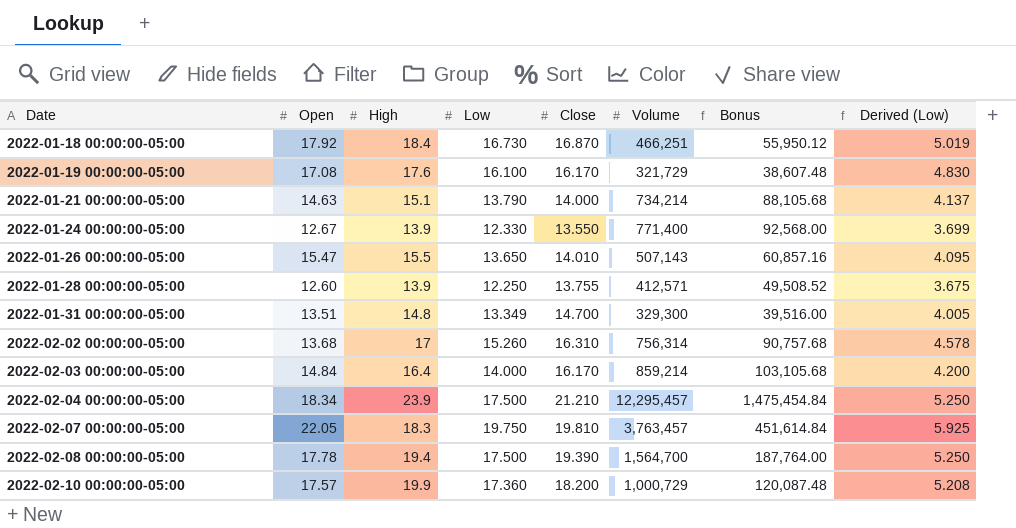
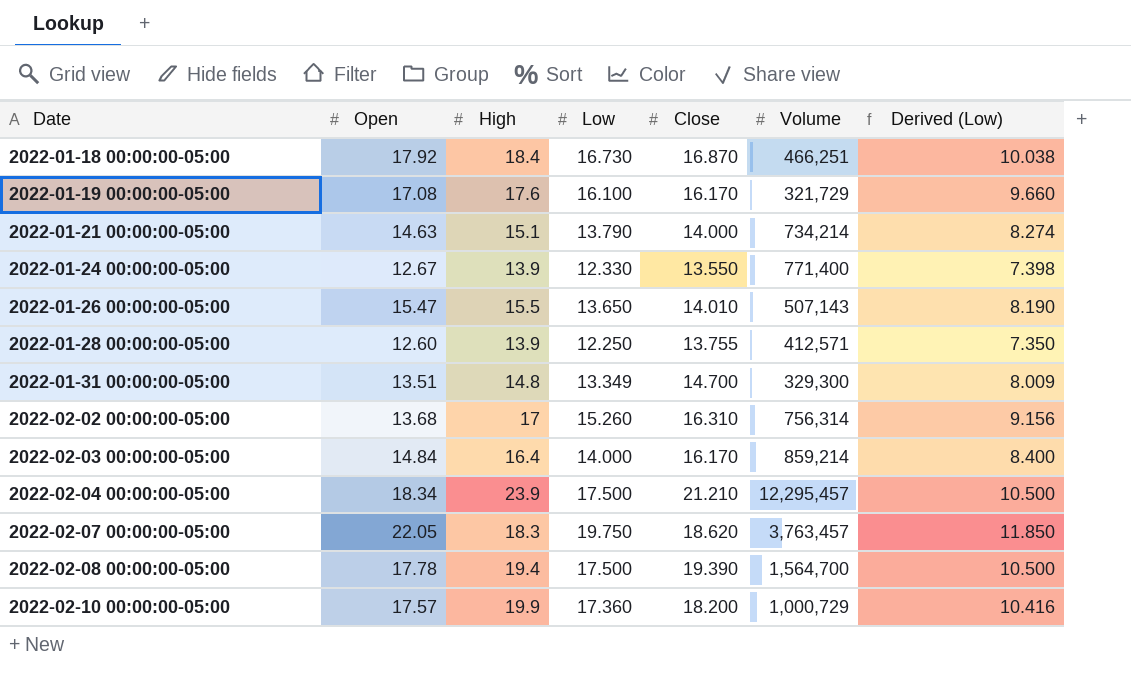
column Bonus | formula: [Volume] * 0.12 -> none
column Derived (Low) | formula: [Low] * 0.3 -> [Low] * 0.6
2022-02-07 00:00:00-05:00 | Close: 19.810 -> 18.620

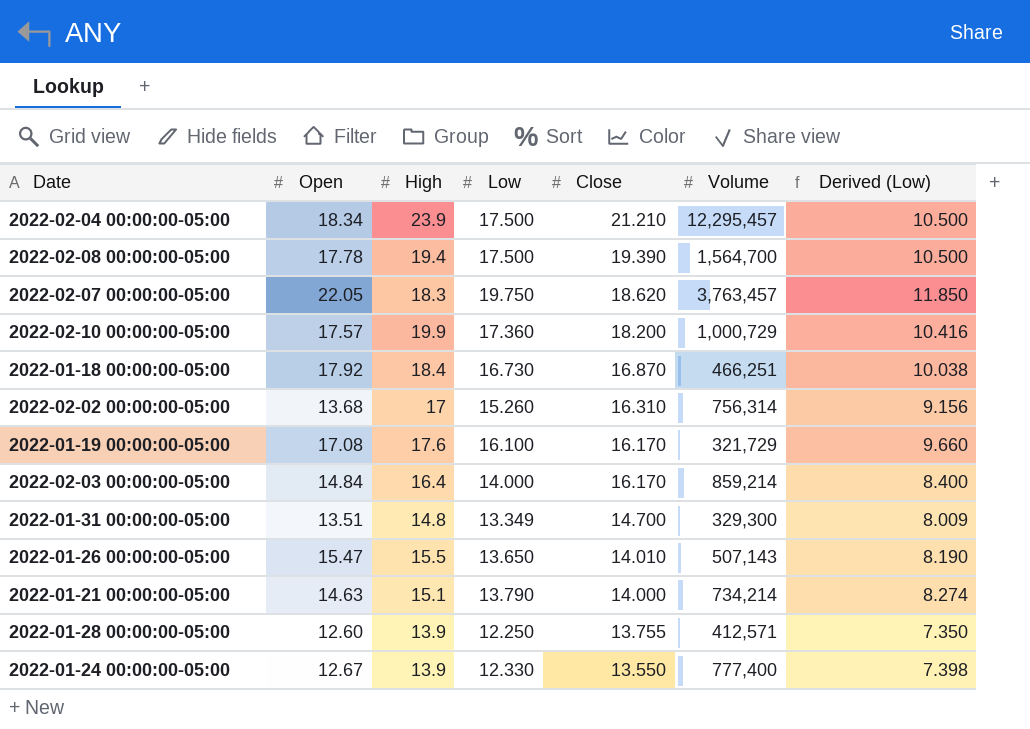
row order: Date ascending -> Close descending
2022-01-24 00:00:00-05:00 | Volume: 771,400 -> 777,400

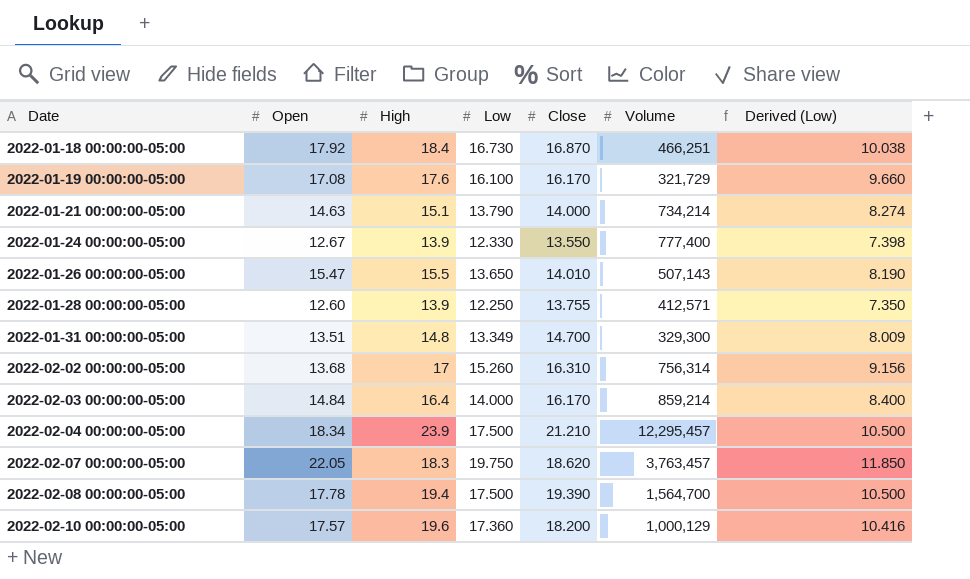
row order: Close descending -> Date ascending
2022-02-10 00:00:00-05:00 | High: 19.9 -> 19.6
2022-02-10 00:00:00-05:00 | Volume: 1,000,729 -> 1,000,129

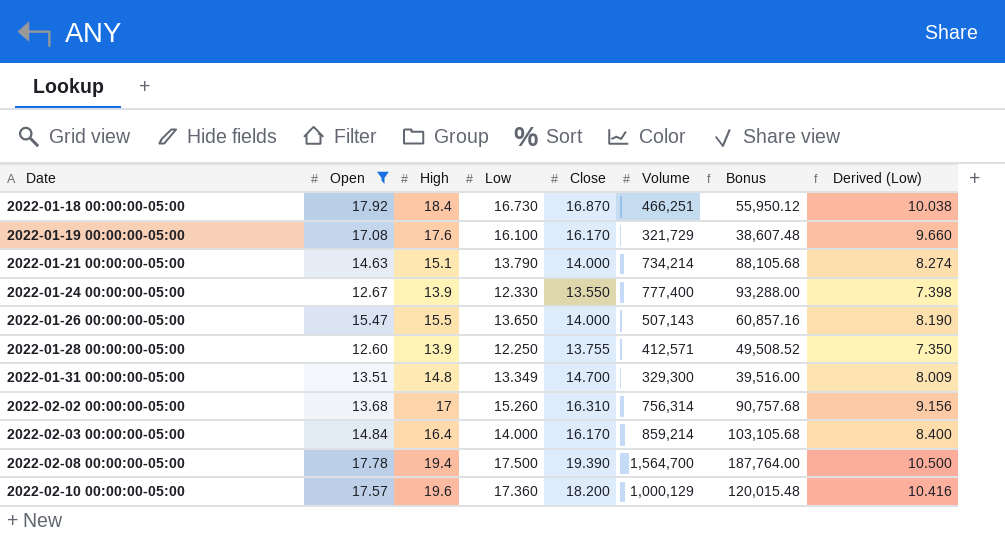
filter: none -> Open <= 17.92
column Bonus | formula: none -> [Volume] * 0.12
2022-01-26 00:00:00-05:00 | Close: 14.010 -> 14.000

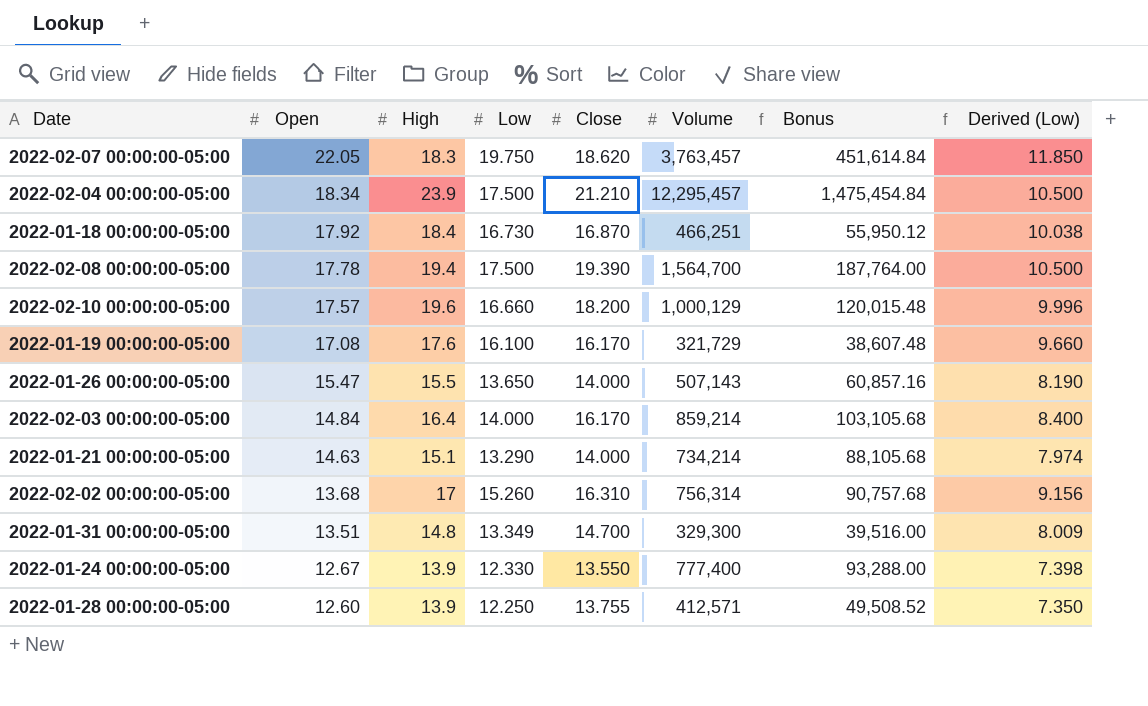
filter: Open <= 17.92 -> none
row order: Date ascending -> Open descending
2022-02-10 00:00:00-05:00 | Low: 17.360 -> 16.660
2022-02-10 00:00:00-05:00 | Derived (Low): 10.416 -> 9.996
2022-01-21 00:00:00-05:00 | Low: 13.790 -> 13.290
2022-01-21 00:00:00-05:00 | Derived (Low): 8.274 -> 7.974

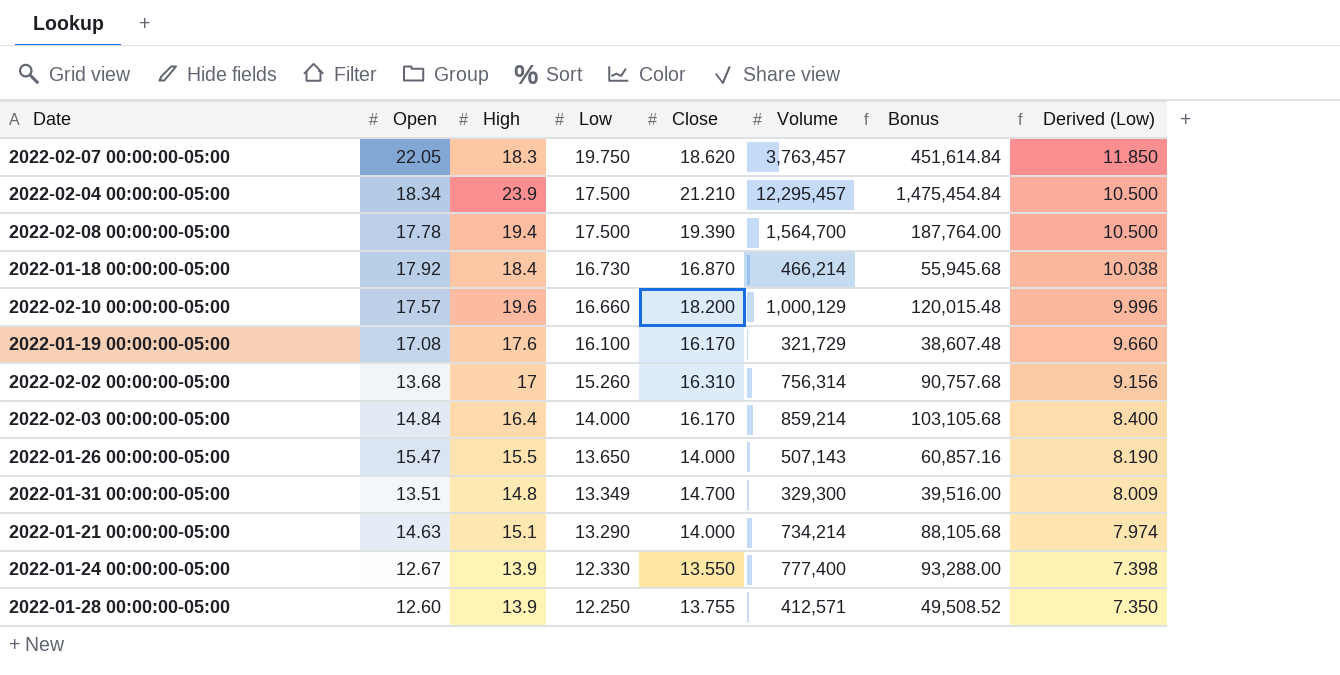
row order: Open descending -> Low descending
2022-01-18 00:00:00-05:00 | Volume: 466,251 -> 466,214
2022-01-18 00:00:00-05:00 | Bonus: 55,950.12 -> 55,945.68

